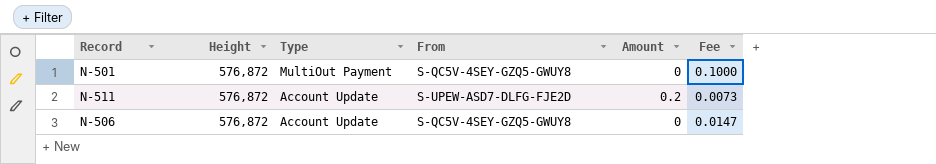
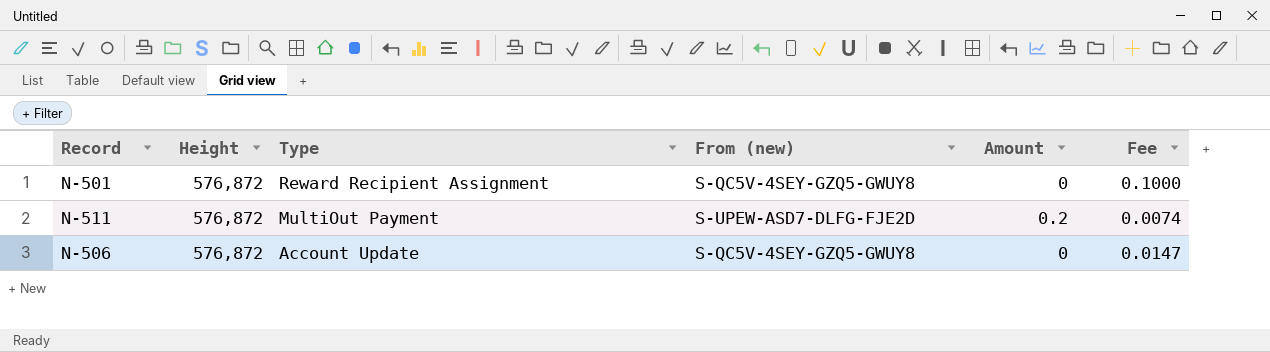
column name: From -> From (new)
N-501 | Type: MultiOut Payment -> Reward Recipient Assignment
N-511 | Type: Account Update -> MultiOut Payment
N-511 | Fee: 0.0073 -> 0.0074

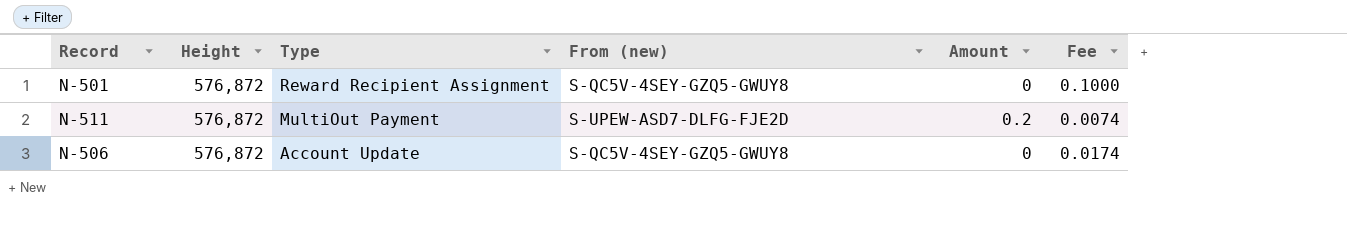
N-506 | Fee: 0.0147 -> 0.0174

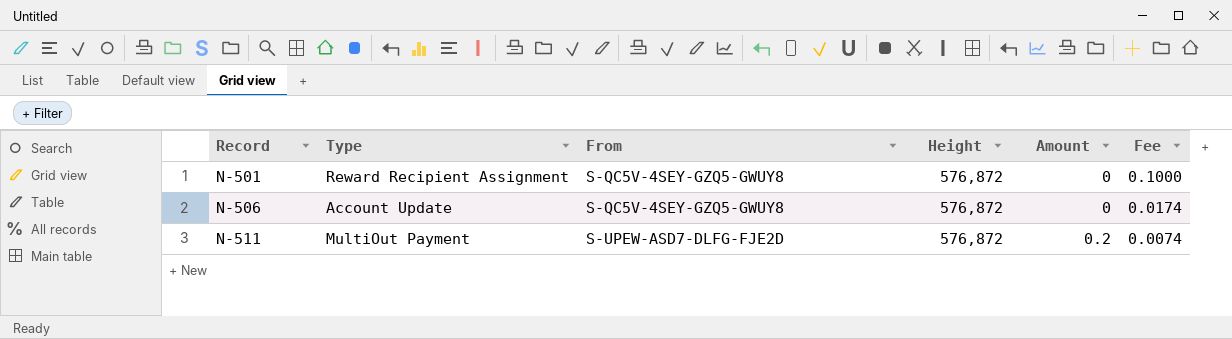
row order: Type descending -> Record ascending
column name: From (new) -> From
column Height | position: 2 -> 4

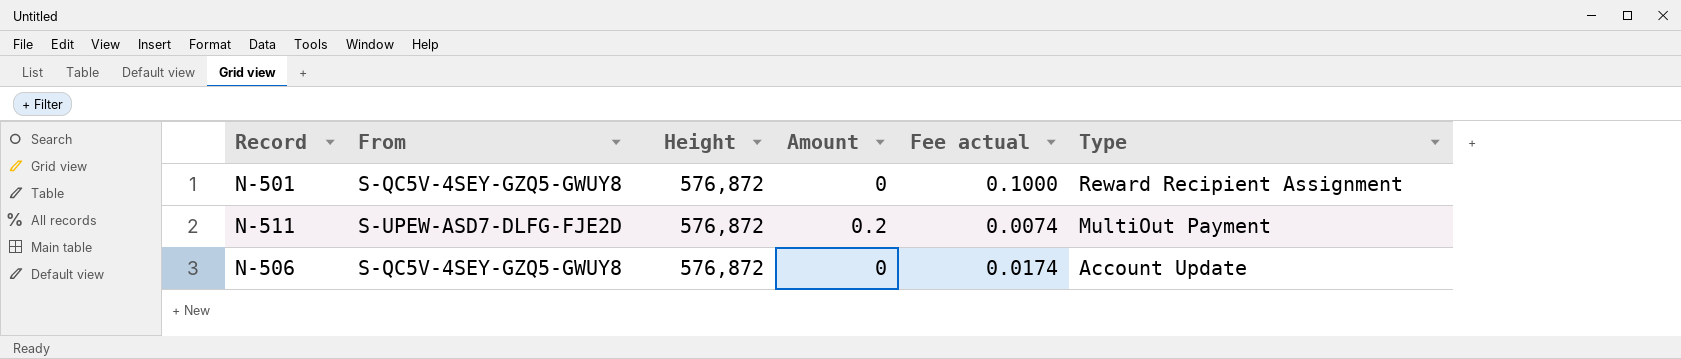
row order: Record ascending -> Type descending
column name: Fee -> Fee actual
column Type | position: 2 -> 6

